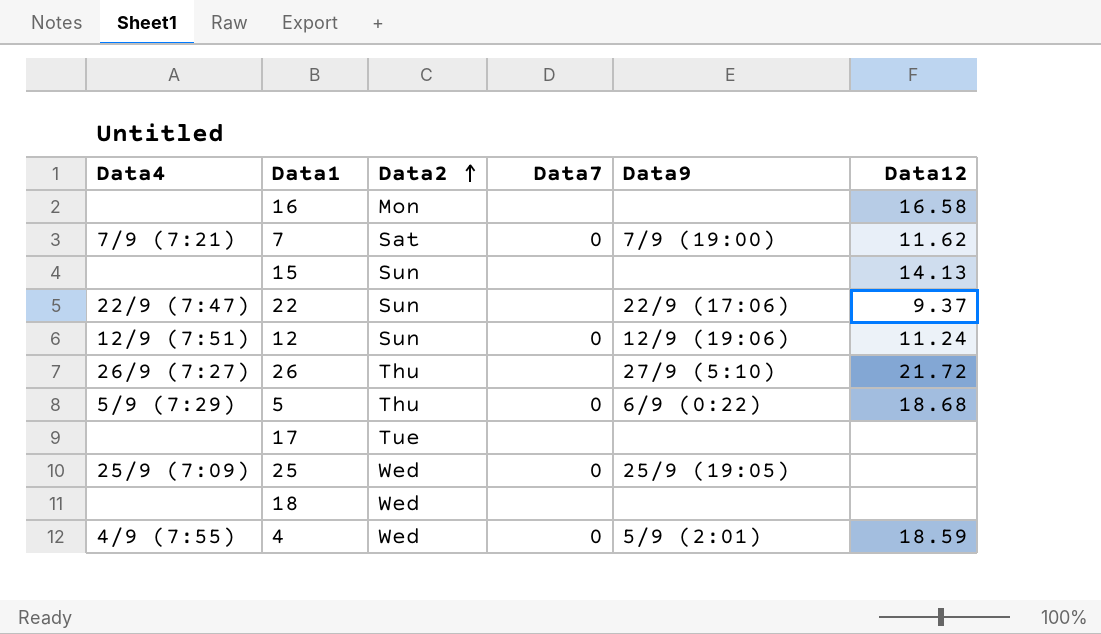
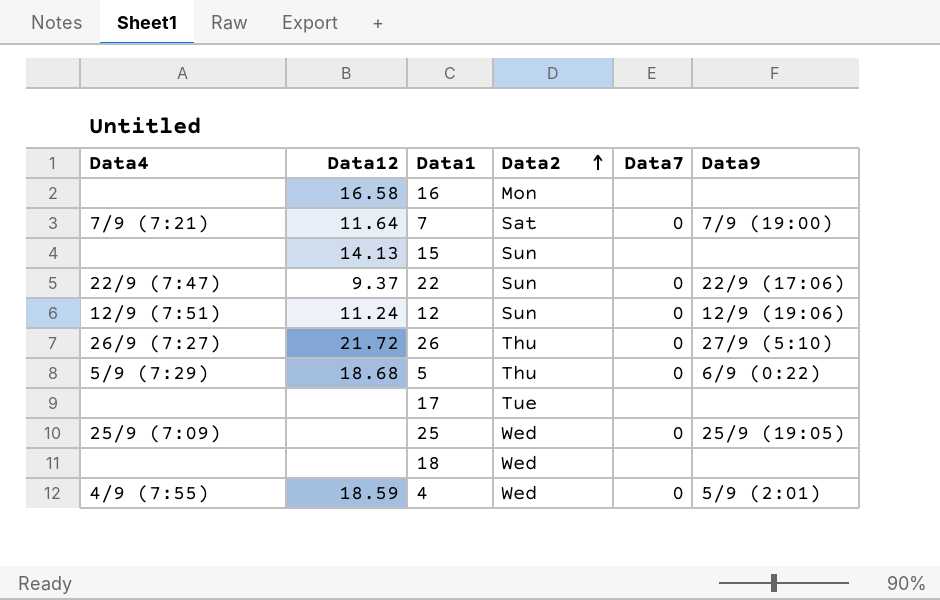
column Data12 | position: 6 -> 2
7 | Data12: 11.62 -> 11.64
22 | Data7: none -> 0
26 | Data7: none -> 0

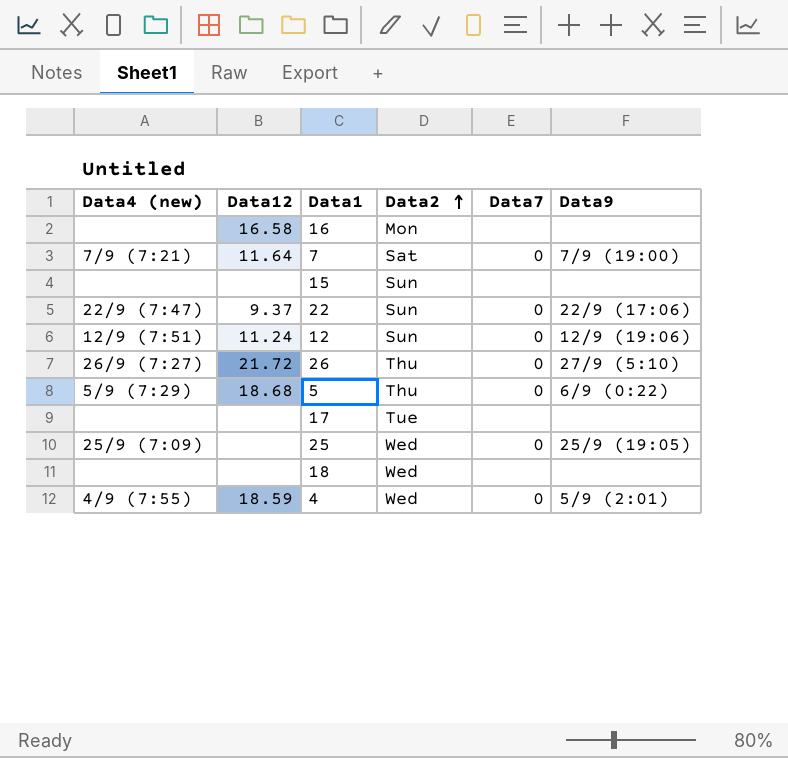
column name: Data4 -> Data4 (new)
15 | Data12: 14.13 -> none

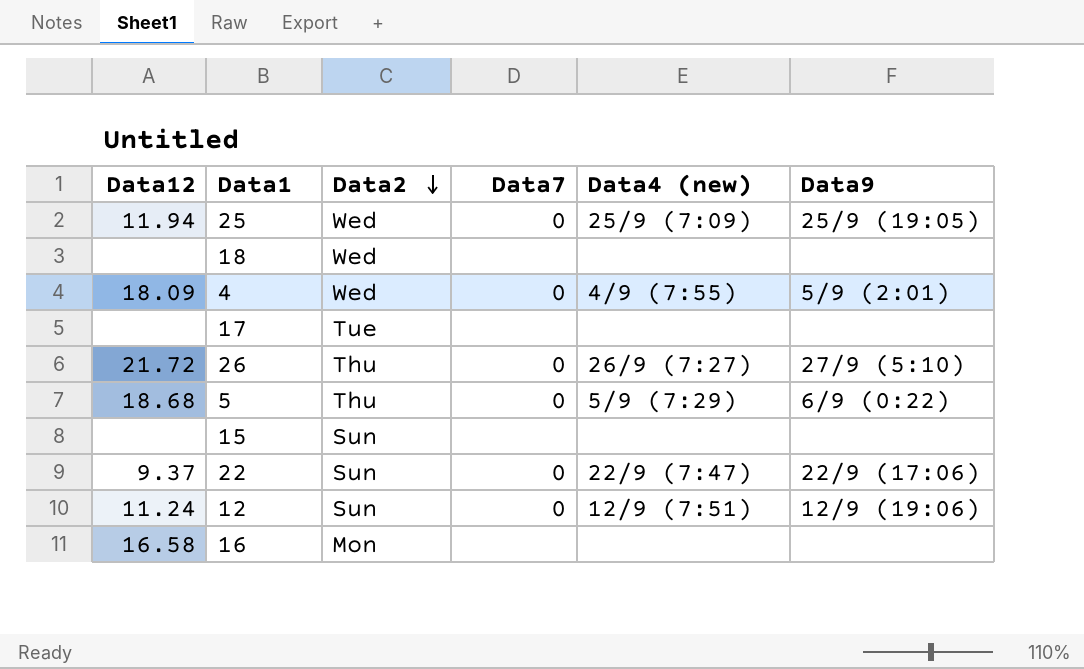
row order: Data2 ascending -> Data2 descending
column Data4 (new) | position: 1 -> 5
row 7: 7/9 (7:21) | 11.64 | Sat | 0 | 7/9 (19:00) -> none
25 | Data12: none -> 11.94
4 | Data12: 18.59 -> 18.09

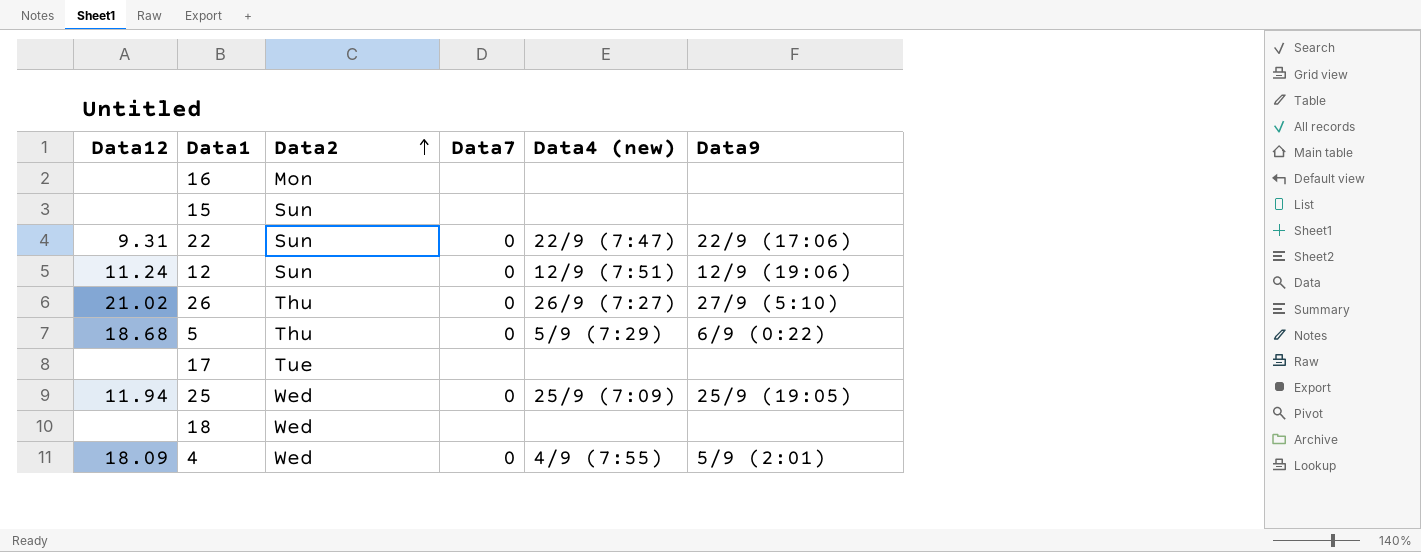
row order: Data2 descending -> Data2 ascending
16 | Data12: 16.58 -> none
22 | Data12: 9.37 -> 9.31
26 | Data12: 21.72 -> 21.02

